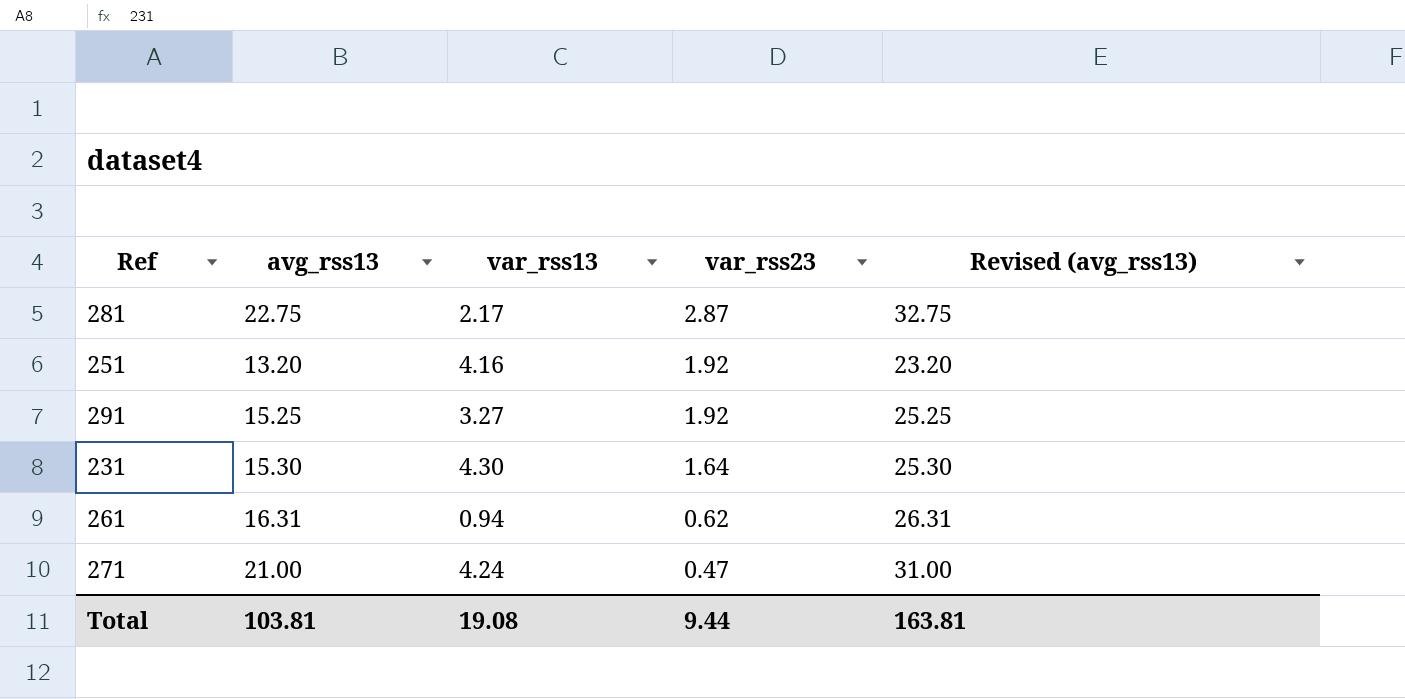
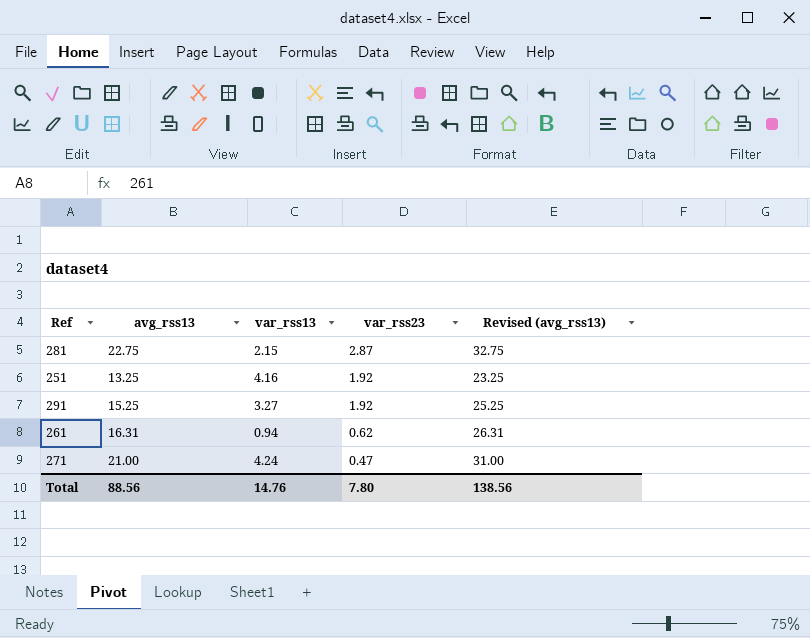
row 231: 15.30 | 4.30 | 1.64 | 25.30 -> none
281 | var_rss13: 2.17 -> 2.15
251 | avg_rss13: 13.20 -> 13.25
251 | Revised (avg_rss13): 23.20 -> 23.25
Total | avg_rss13: 103.81 -> 88.56
Total | var_rss13: 19.08 -> 14.76
Total | var_rss23: 9.44 -> 7.80
Total | Revised (avg_rss13): 163.81 -> 138.56

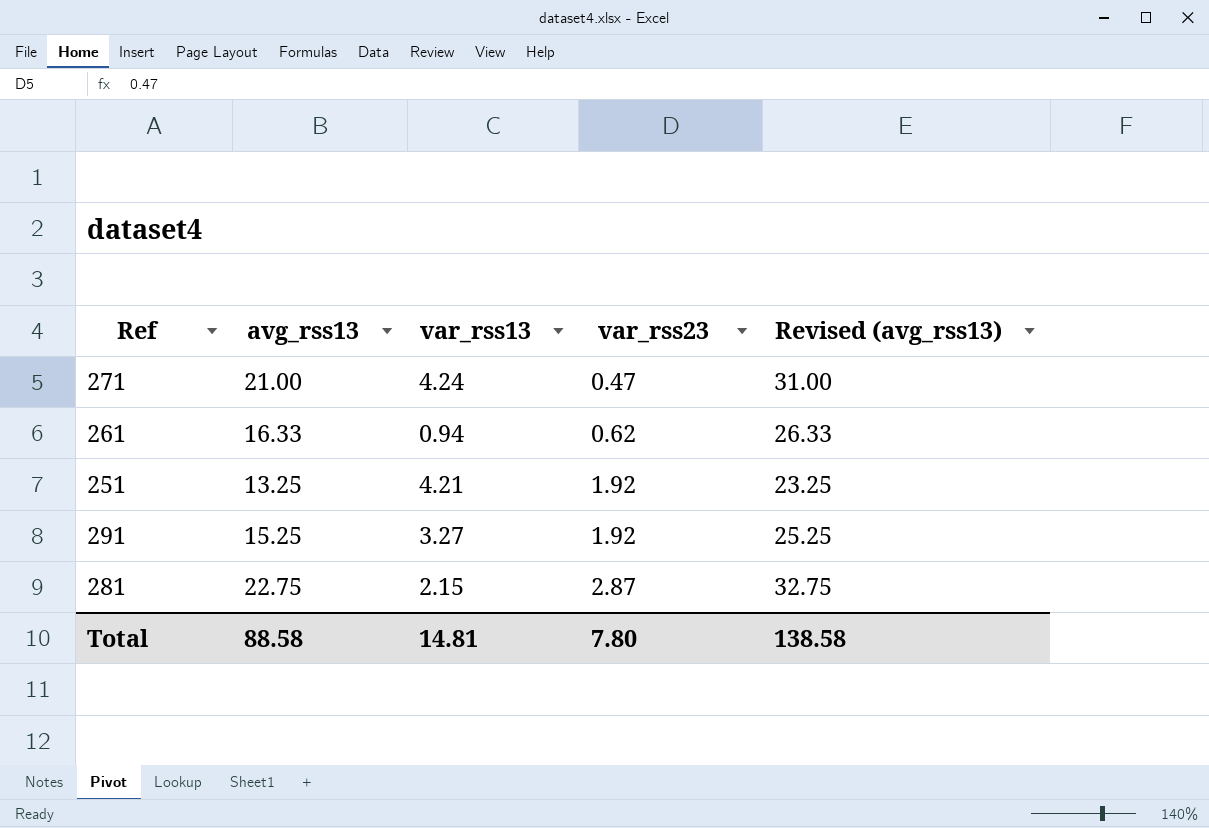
row order: var_rss23 descending -> var_rss23 ascending
261 | avg_rss13: 16.31 -> 16.33
261 | Revised (avg_rss13): 26.31 -> 26.33
251 | var_rss13: 4.16 -> 4.21
Total | avg_rss13: 88.56 -> 88.58
Total | var_rss13: 14.76 -> 14.81
Total | Revised (avg_rss13): 138.56 -> 138.58

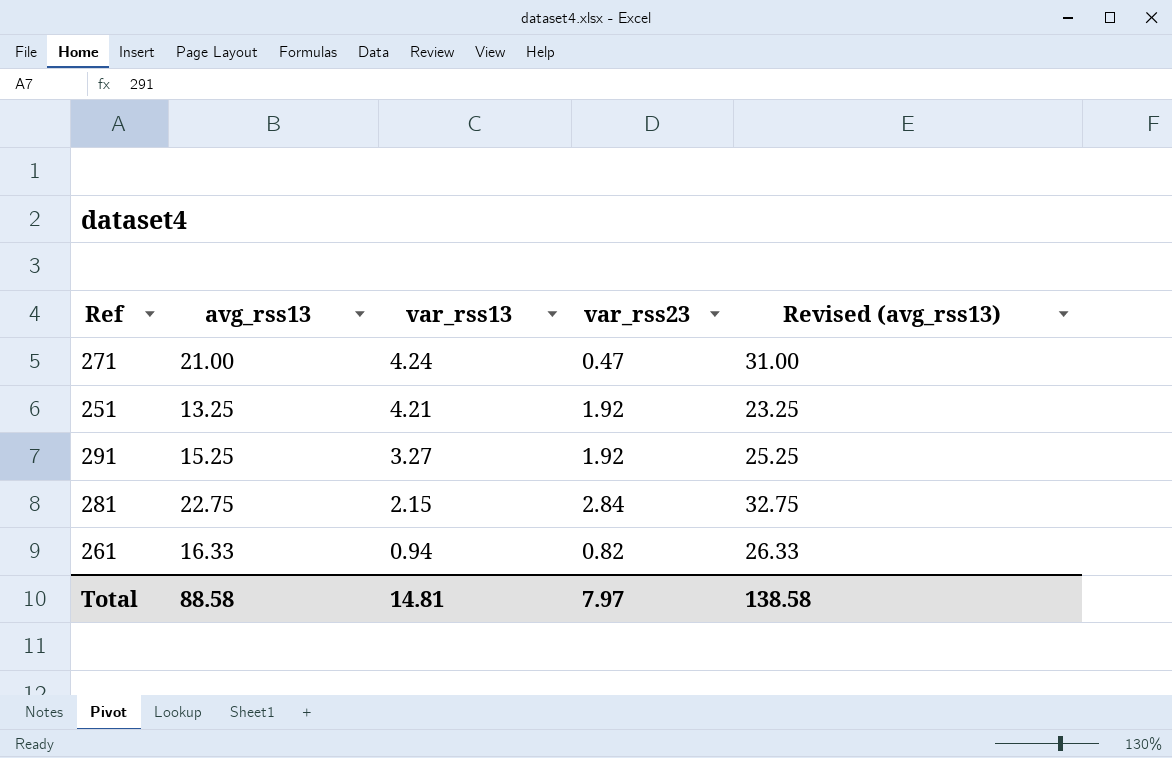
row order: var_rss23 ascending -> var_rss13 descending
281 | var_rss23: 2.87 -> 2.84
261 | var_rss23: 0.62 -> 0.82
Total | var_rss23: 7.80 -> 7.97

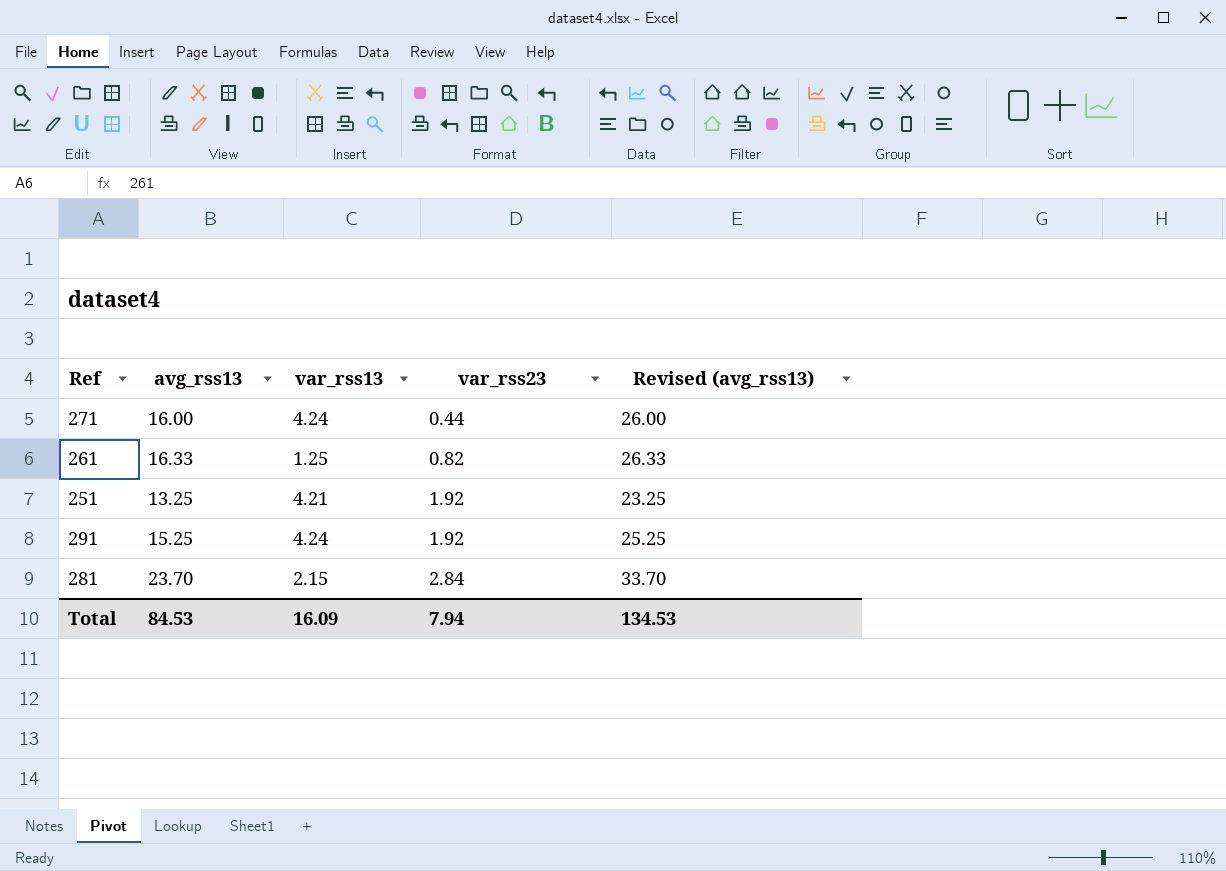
row order: var_rss13 descending -> var_rss23 ascending
271 | avg_rss13: 21.00 -> 16.00
271 | var_rss23: 0.47 -> 0.44
271 | Revised (avg_rss13): 31.00 -> 26.00
261 | var_rss13: 0.94 -> 1.25
291 | var_rss13: 3.27 -> 4.24
281 | avg_rss13: 22.75 -> 23.70
281 | Revised (avg_rss13): 32.75 -> 33.70
Total | avg_rss13: 88.58 -> 84.53
Total | var_rss13: 14.81 -> 16.09
Total | var_rss23: 7.97 -> 7.94
Total | Revised (avg_rss13): 138.58 -> 134.53

